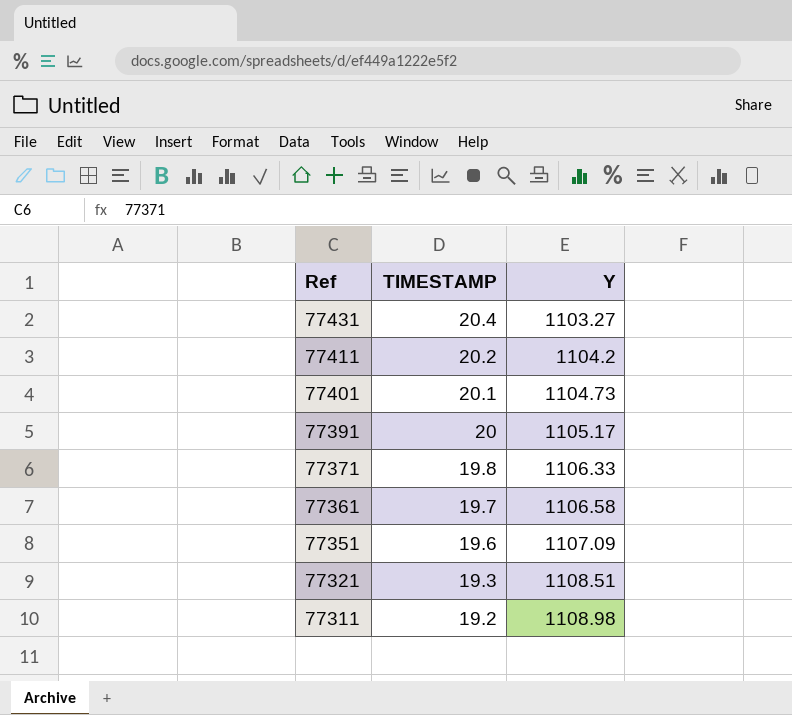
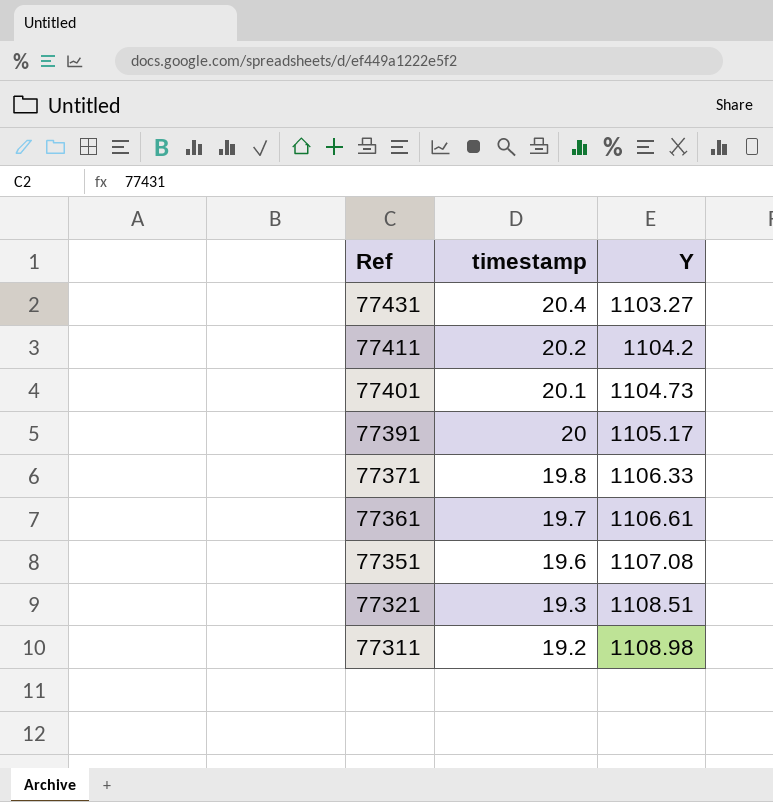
column name: TIMESTAMP -> timestamp
77361 | Y: 1106.58 -> 1106.61
77351 | Y: 1107.09 -> 1107.08

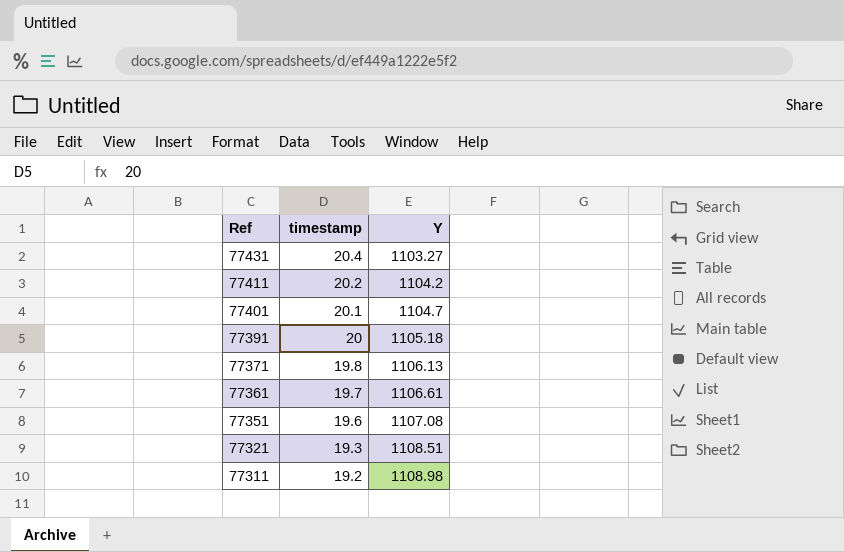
77401 | Y: 1104.73 -> 1104.7
77391 | Y: 1105.17 -> 1105.18
77371 | Y: 1106.33 -> 1106.13

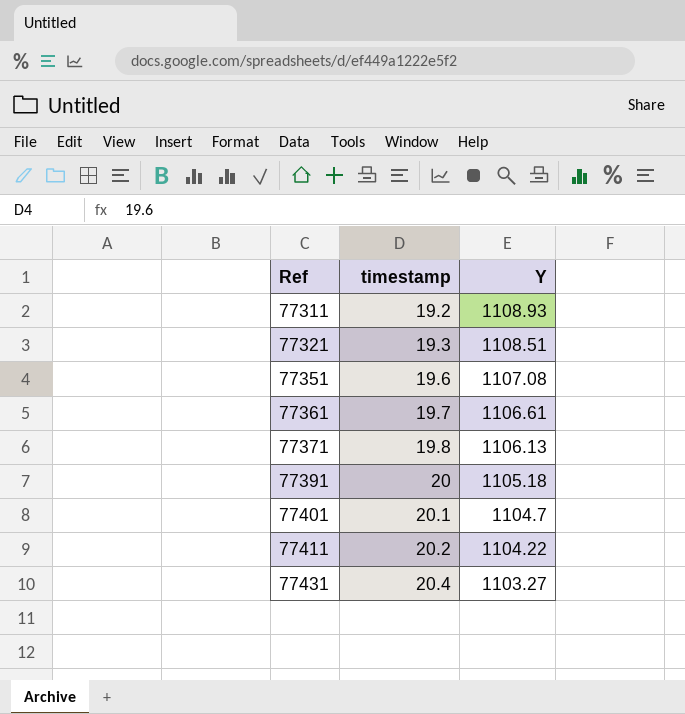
row order: Ref descending -> Ref ascending
77311 | Y: 1108.98 -> 1108.93
77411 | Y: 1104.2 -> 1104.22

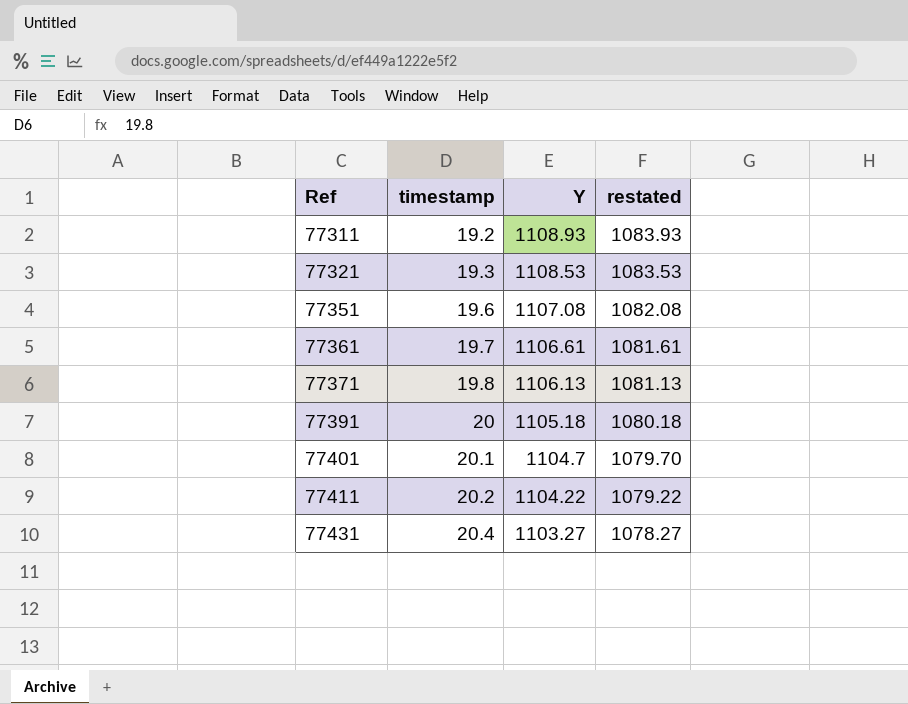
column restated | formula: none -> [Y] - 25
77321 | Y: 1108.51 -> 1108.53

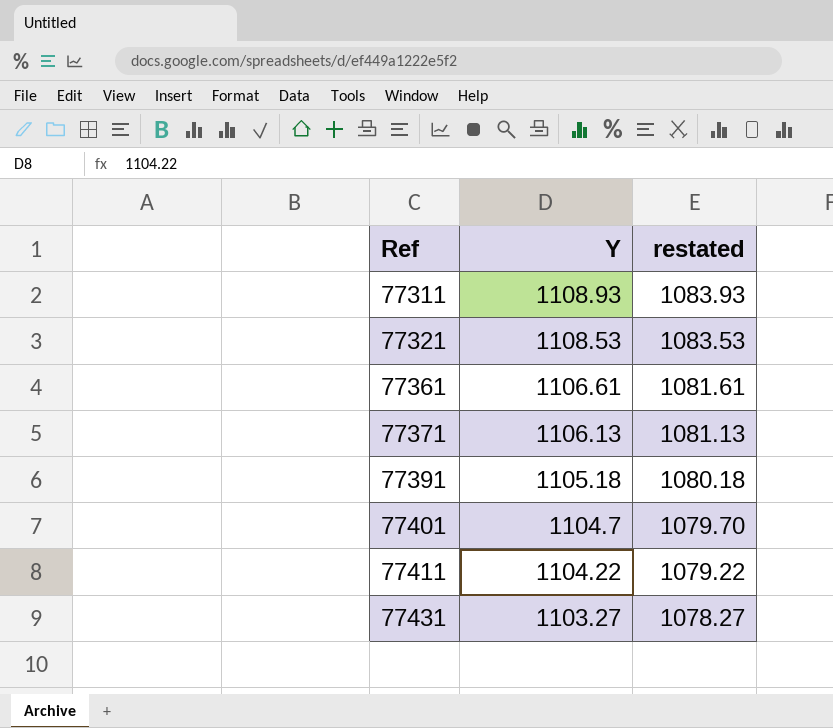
column timestamp | position: 2 -> none
row 77351: 19.6 | 1107.08 | 1082.08 -> none

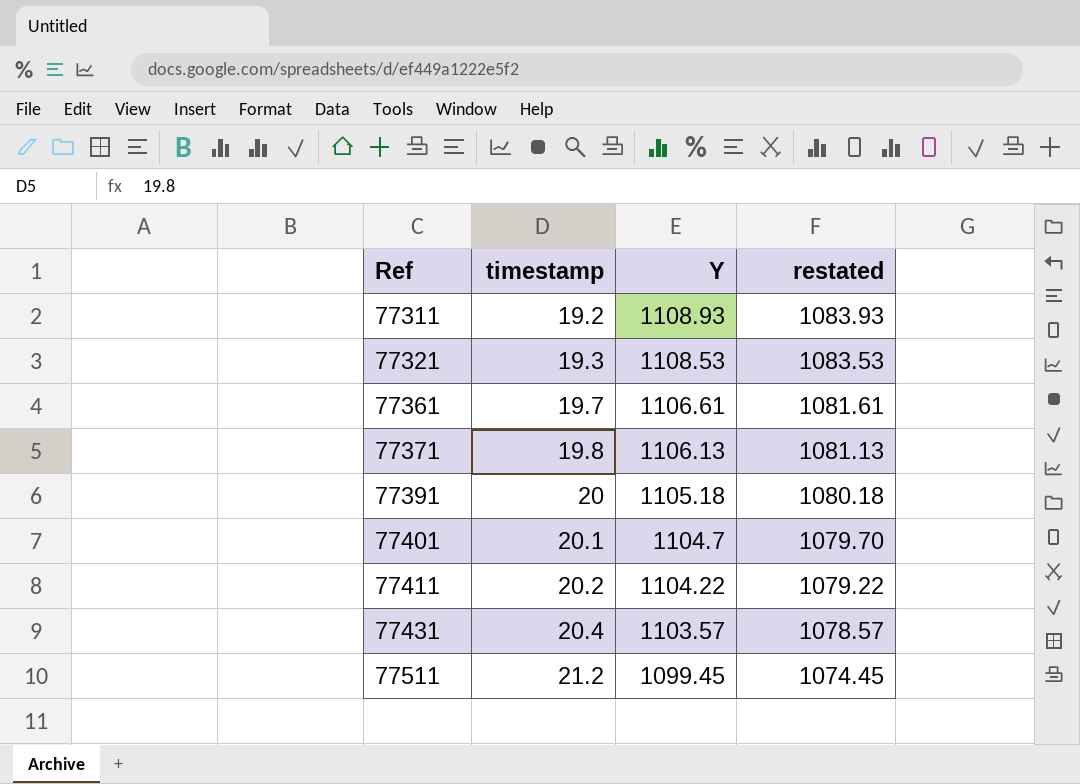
column timestamp | position: none -> 2
77431 | Y: 1103.27 -> 1103.57
77431 | restated: 1078.27 -> 1078.57
row 77511: none -> 21.2 | 1099.45 | 1074.45

